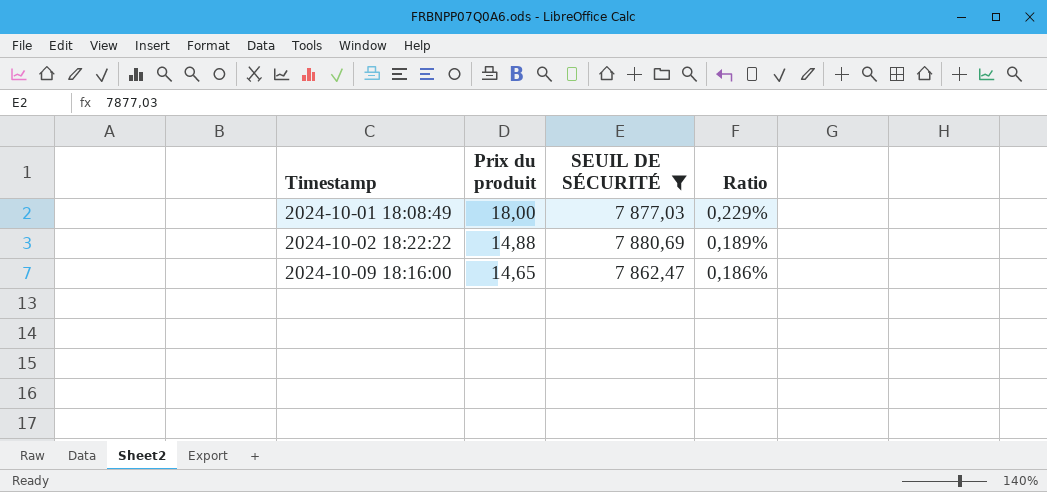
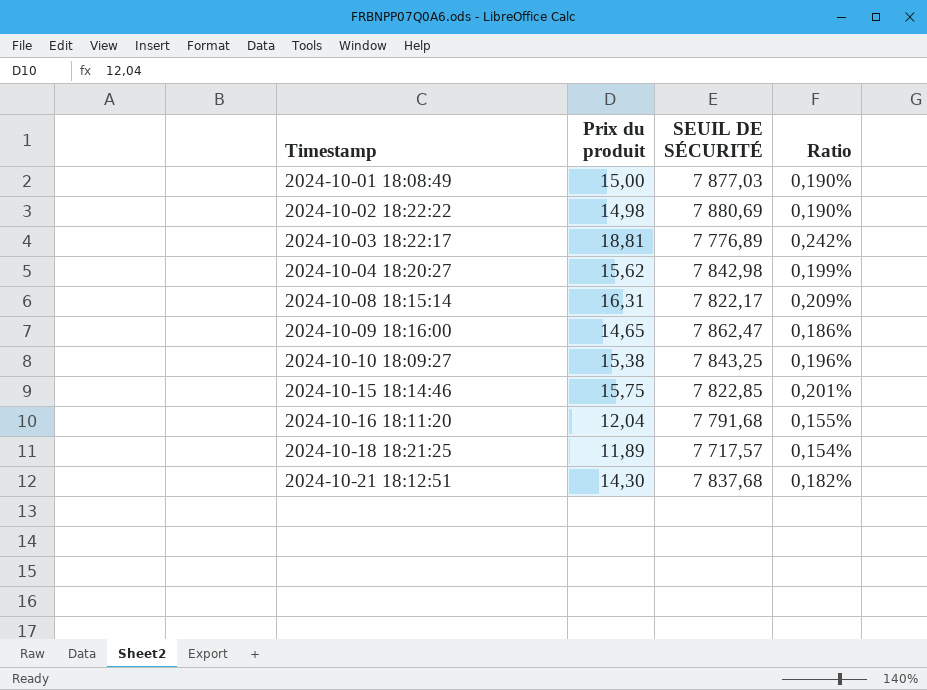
filter: SEUIL DE SÉCURITÉ >= 7 862,47 -> none
2024-10-01 18:08:49 | Prix du produit: 18,00 -> 15,00
2024-10-01 18:08:49 | Ratio: 0,229% -> 0,190%
2024-10-02 18:22:22 | Prix du produit: 14,88 -> 14,98
2024-10-02 18:22:22 | Ratio: 0,189% -> 0,190%

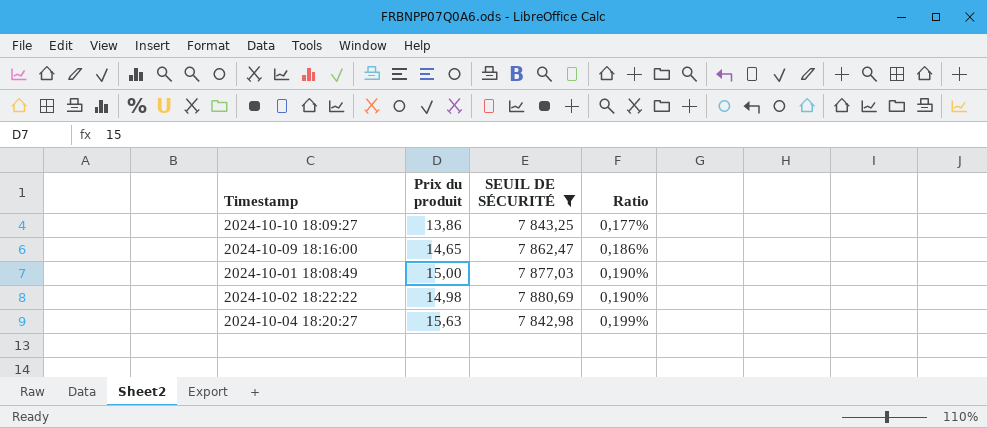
filter: none -> SEUIL DE SÉCURITÉ >= 7 842,98
row order: Timestamp ascending -> Ratio ascending
2024-10-10 18:09:27 | Prix du produit: 15,38 -> 13,86
2024-10-10 18:09:27 | Ratio: 0,196% -> 0,177%
2024-10-04 18:20:27 | Prix du produit: 15,62 -> 15,63

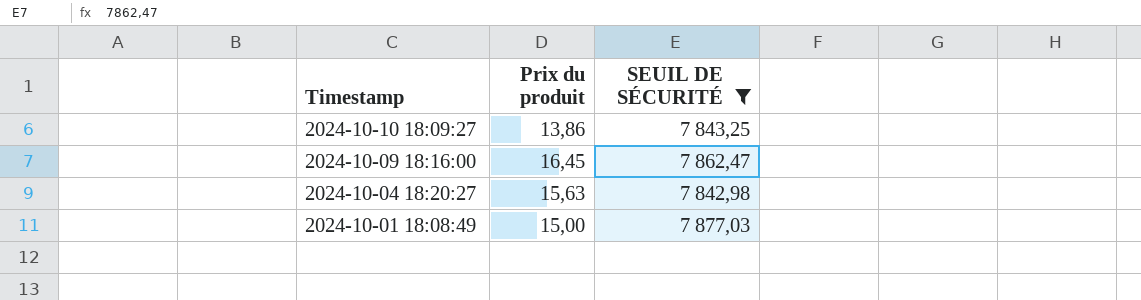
row order: Ratio ascending -> Timestamp descending
column Ratio | formula: [Prix du produit] / [SEUIL DE SÉCURITÉ] -> none
row 2024-10-02 18:22:22: 14,98 | 7 880,69 | 0,190% -> none
2024-10-09 18:16:00 | Prix du produit: 14,65 -> 16,45

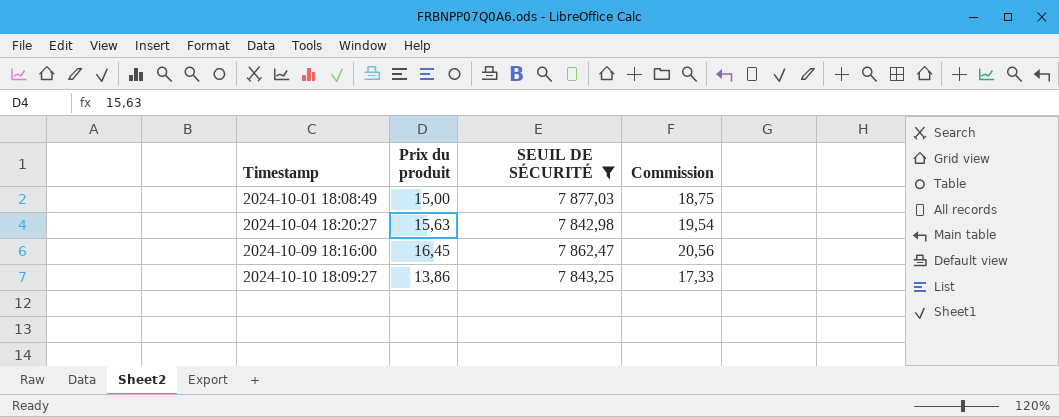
row order: Timestamp descending -> Timestamp ascending
column Commission | formula: none -> [Prix du produit] * 1,25

